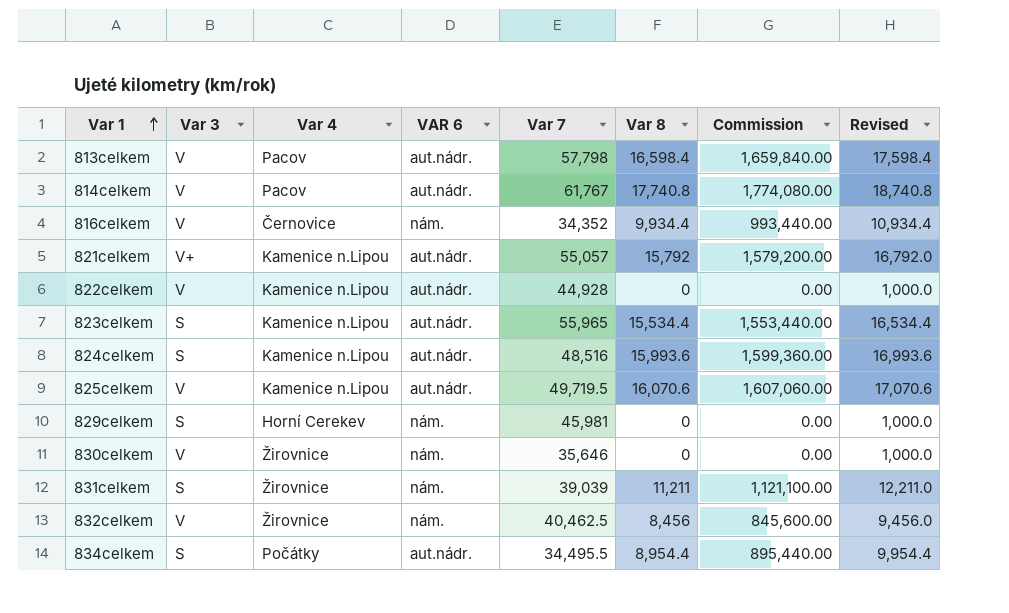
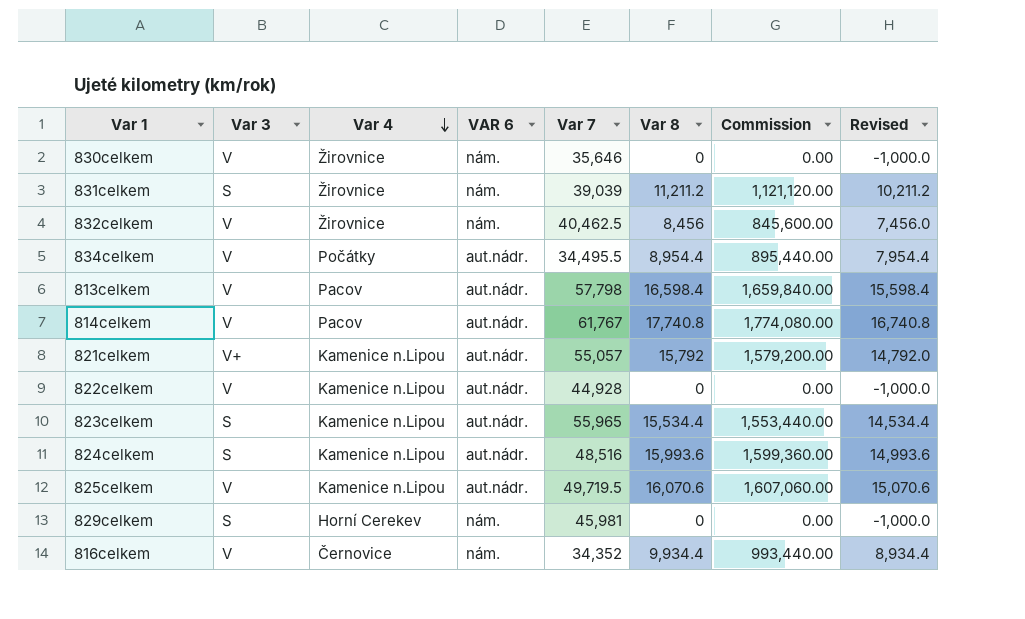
row order: Var 1 ascending -> Var 4 descending
column Revised | formula: [Var 8] + 1000 -> [Var 8] - 1000
831celkem | Var 8: 11,211 -> 11,211.2
831celkem | Commission: 1,121,100.00 -> 1,121,120.00
834celkem | Var 3: S -> V

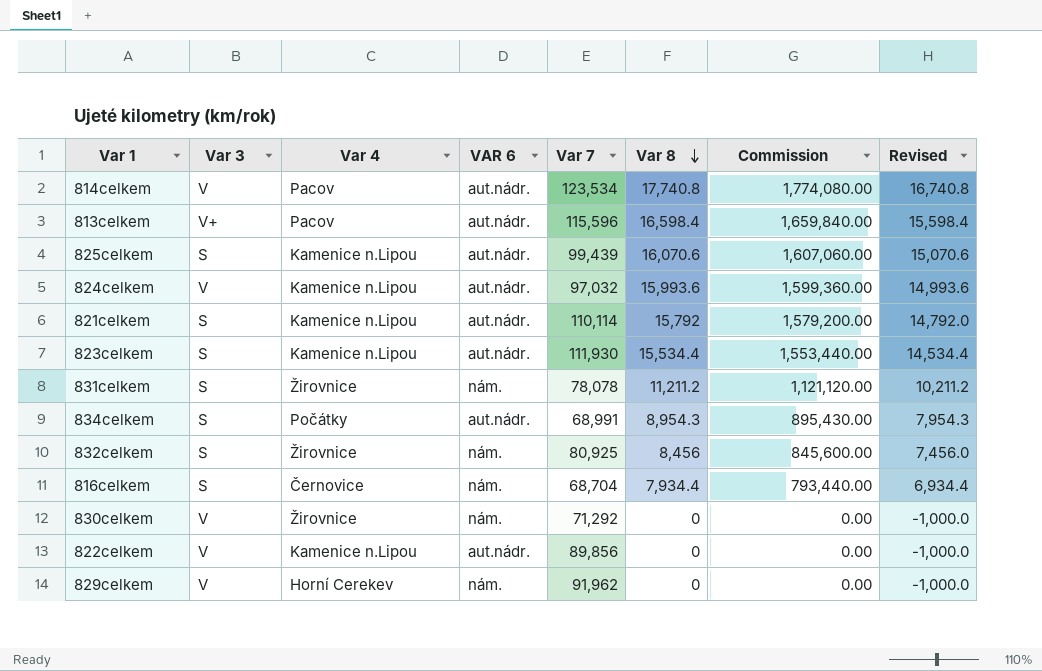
row order: Var 4 descending -> Var 8 descending
814celkem | Var 7: 61,767 -> 123,534
813celkem | Var 3: V -> V+
813celkem | Var 7: 57,798 -> 115,596
825celkem | Var 3: V -> S
825celkem | Var 7: 49,719.5 -> 99,439
824celkem | Var 3: S -> V
824celkem | Var 7: 48,516 -> 97,032
821celkem | Var 3: V+ -> S
821celkem | Var 7: 55,057 -> 110,114
823celkem | Var 7: 55,965 -> 111,930
831celkem | Var 7: 39,039 -> 78,078
834celkem | Var 3: V -> S
834celkem | Var 7: 34,495.5 -> 68,991
834celkem | Var 8: 8,954.4 -> 8,954.3
834celkem | Commission: 895,440.00 -> 895,430.00
834celkem | Revised: 7,954.4 -> 7,954.3
832celkem | Var 3: V -> S
832celkem | Var 7: 40,462.5 -> 80,925
816celkem | Var 3: V -> S
816celkem | Var 7: 34,352 -> 68,704
816celkem | Var 8: 9,934.4 -> 7,934.4
816celkem | Commission: 993,440.00 -> 793,440.00
816celkem | Revised: 8,934.4 -> 6,934.4
830celkem | Var 7: 35,646 -> 71,292
822celkem | Var 7: 44,928 -> 89,856
829celkem | Var 3: S -> V
829celkem | Var 7: 45,981 -> 91,962

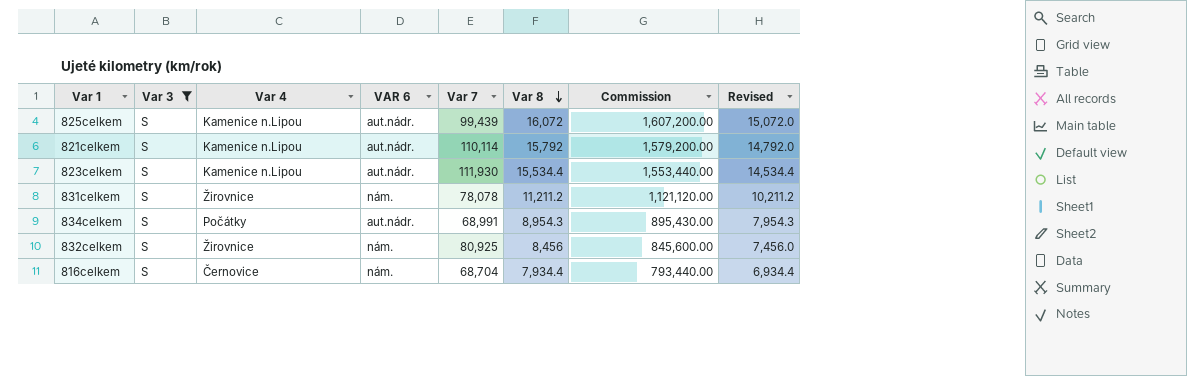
filter: none -> Var 3 = S
825celkem | Var 8: 16,070.6 -> 16,072
825celkem | Commission: 1,607,060.00 -> 1,607,200.00
825celkem | Revised: 15,070.6 -> 15,072.0

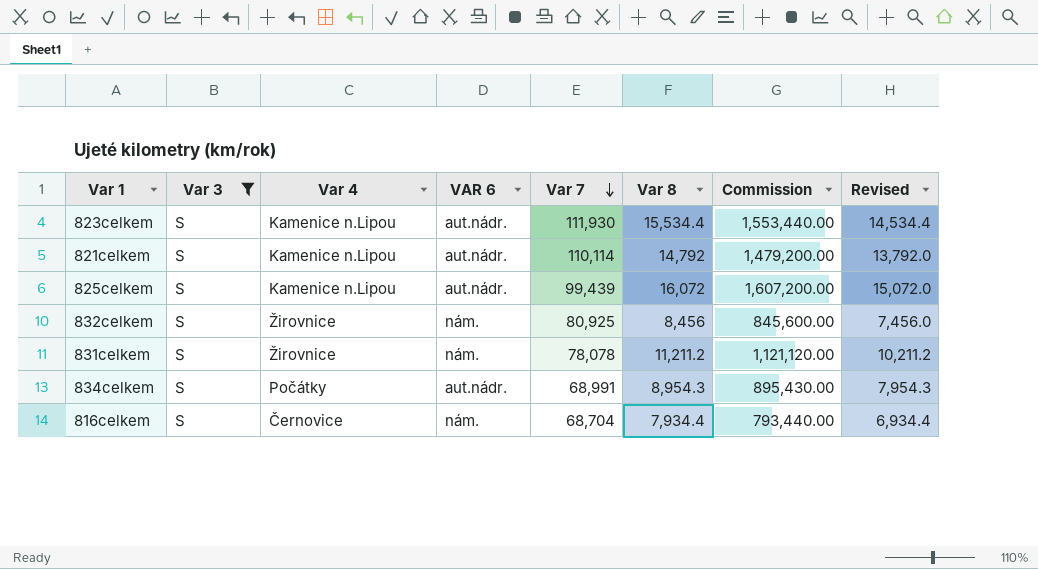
row order: Var 8 descending -> Var 7 descending
821celkem | Var 8: 15,792 -> 14,792
821celkem | Commission: 1,579,200.00 -> 1,479,200.00
821celkem | Revised: 14,792.0 -> 13,792.0

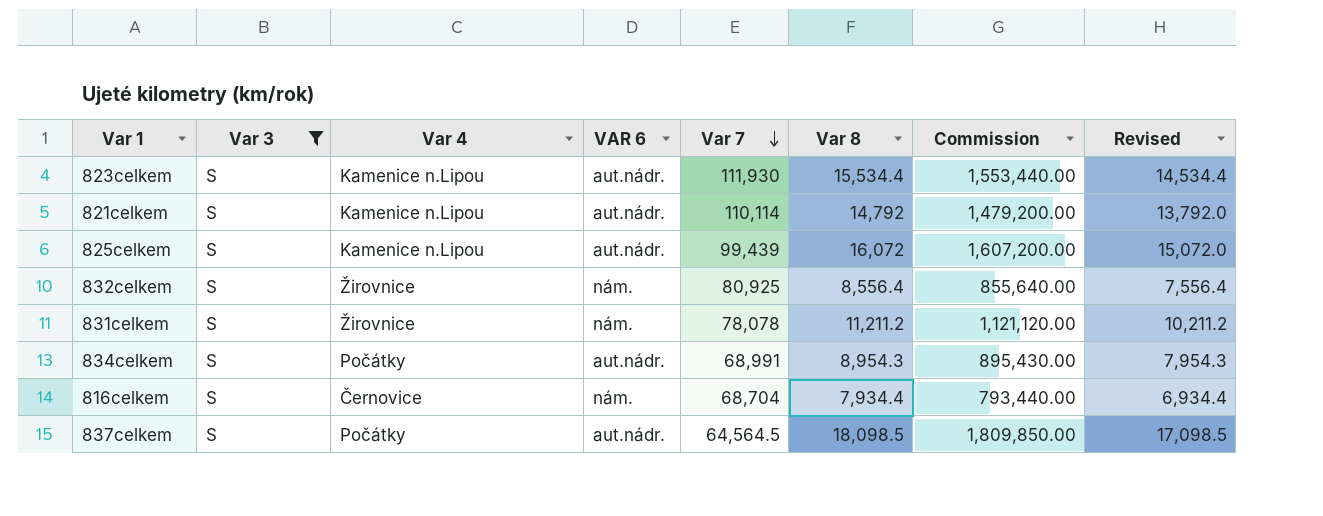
832celkem | Var 8: 8,456 -> 8,556.4
832celkem | Commission: 845,600.00 -> 855,640.00
832celkem | Revised: 7,456.0 -> 7,556.4
row 837celkem: none -> S | Počátky | aut.nádr. | 64,564.5 | 18,098.5 | 1,809,850.00 | 17,098.5

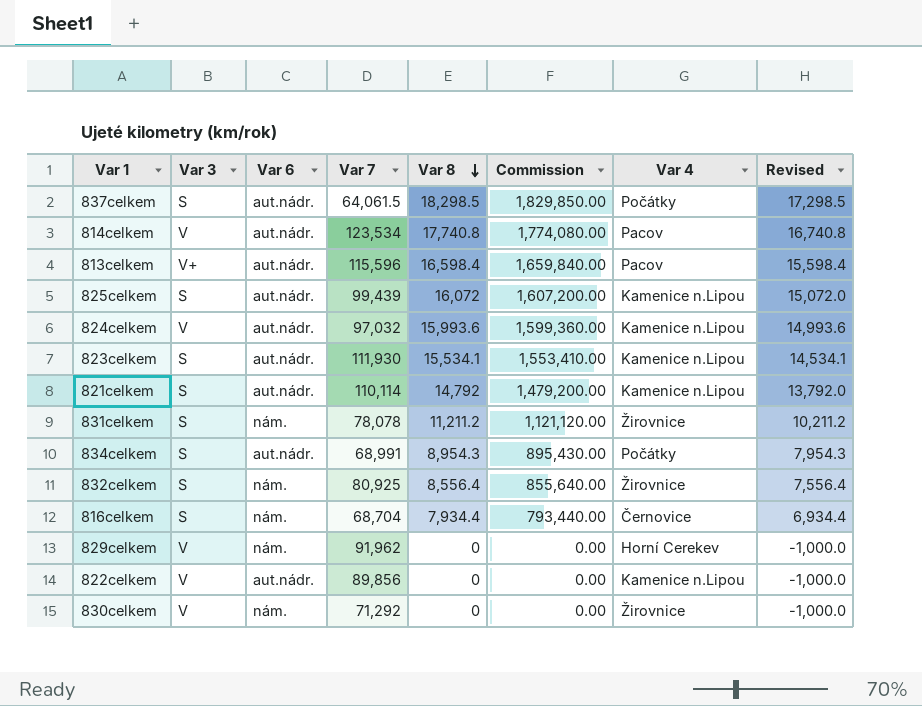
filter: Var 3 = S -> none
row order: Var 7 descending -> Var 8 descending
column name: VAR 6 -> Var 6
column Var 4 | position: 3 -> 7
837celkem | Var 7: 64,564.5 -> 64,061.5
837celkem | Var 8: 18,098.5 -> 18,298.5
837celkem | Commission: 1,809,850.00 -> 1,829,850.00
837celkem | Revised: 17,098.5 -> 17,298.5
823celkem | Var 8: 15,534.4 -> 15,534.1
823celkem | Commission: 1,553,440.00 -> 1,553,410.00
823celkem | Revised: 14,534.4 -> 14,534.1

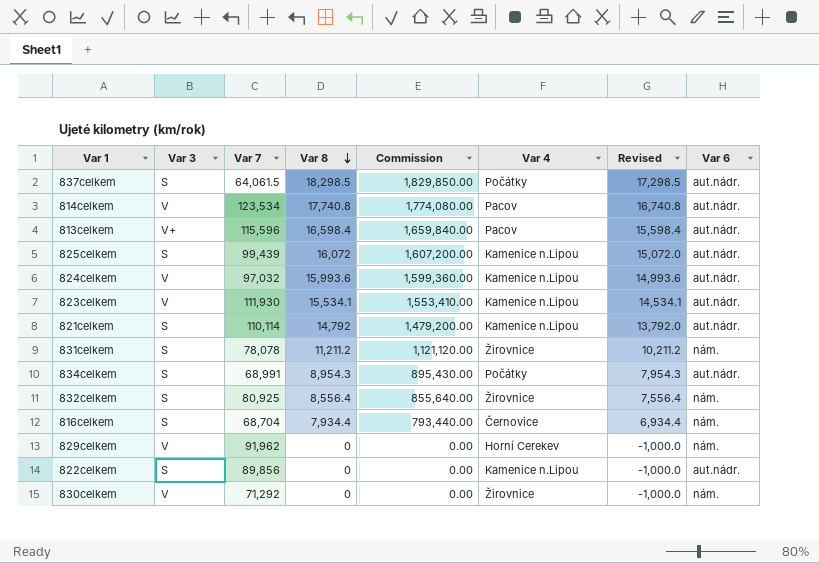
column Var 6 | position: 3 -> 8
823celkem | Var 3: S -> V
822celkem | Var 3: V -> S

